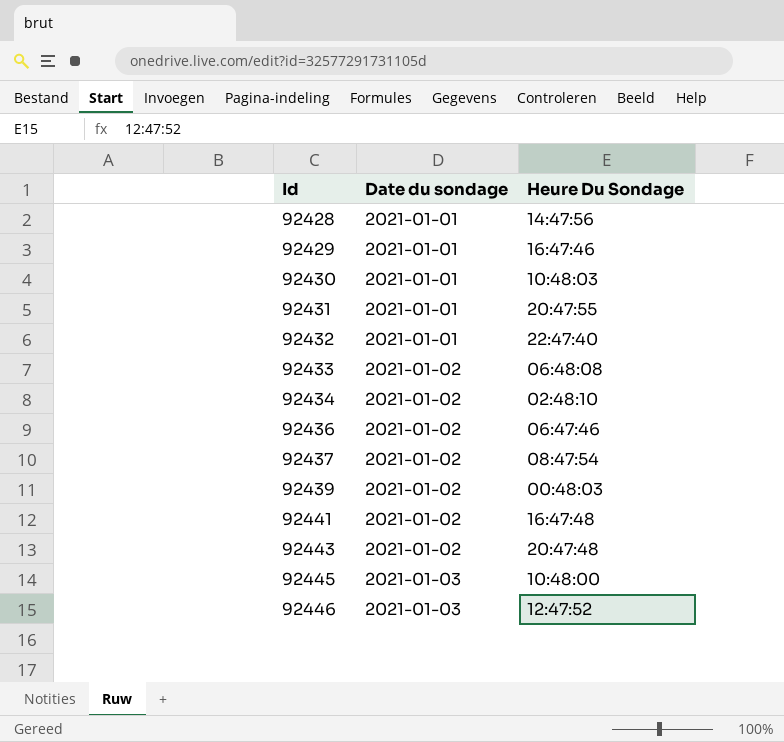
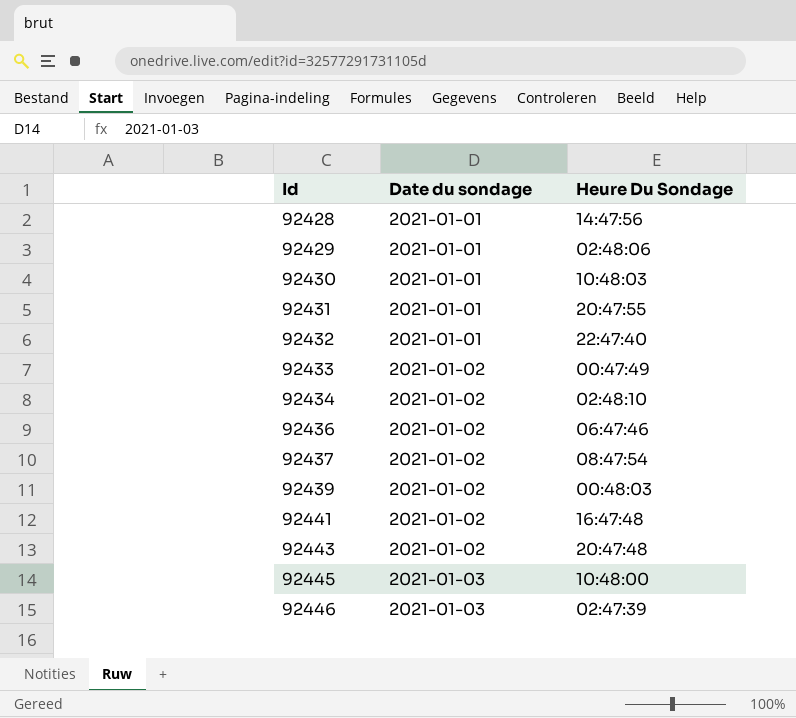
92429 | Heure Du Sondage: 16:47:46 -> 02:48:06
92433 | Heure Du Sondage: 06:48:08 -> 00:47:49
92446 | Heure Du Sondage: 12:47:52 -> 02:47:39

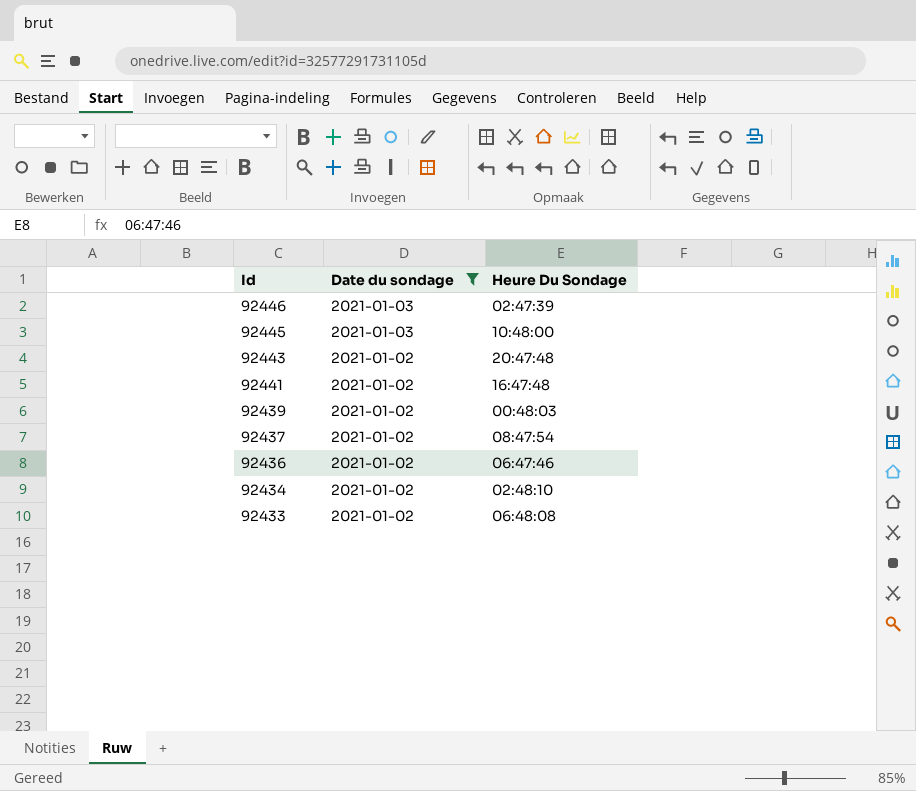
filter: none -> Date du sondage != 2021-01-01
row order: Id ascending -> Id descending
92433 | Heure Du Sondage: 00:47:49 -> 06:48:08

